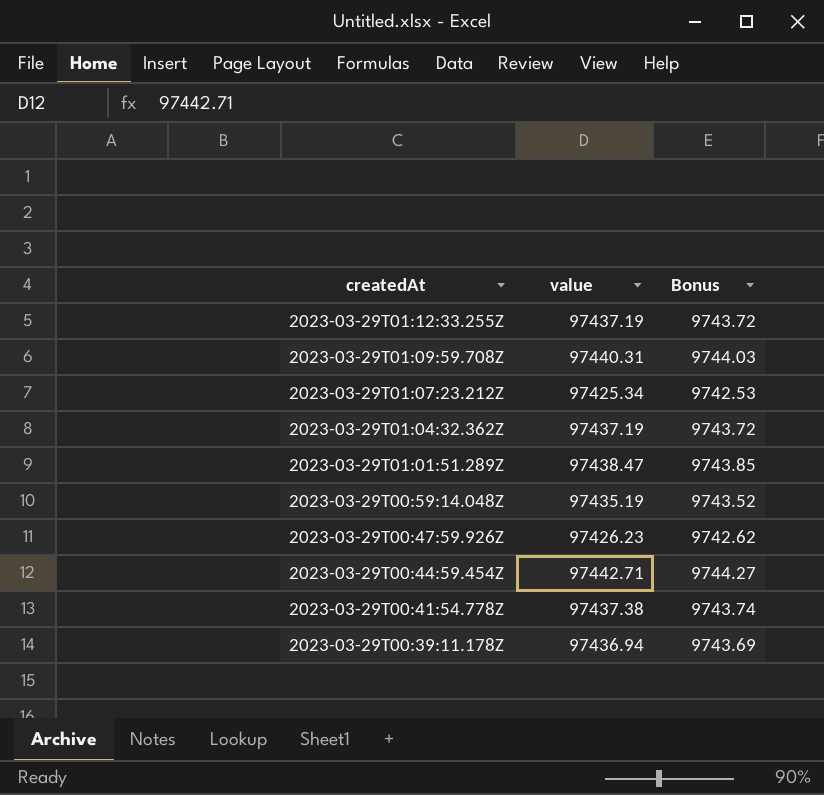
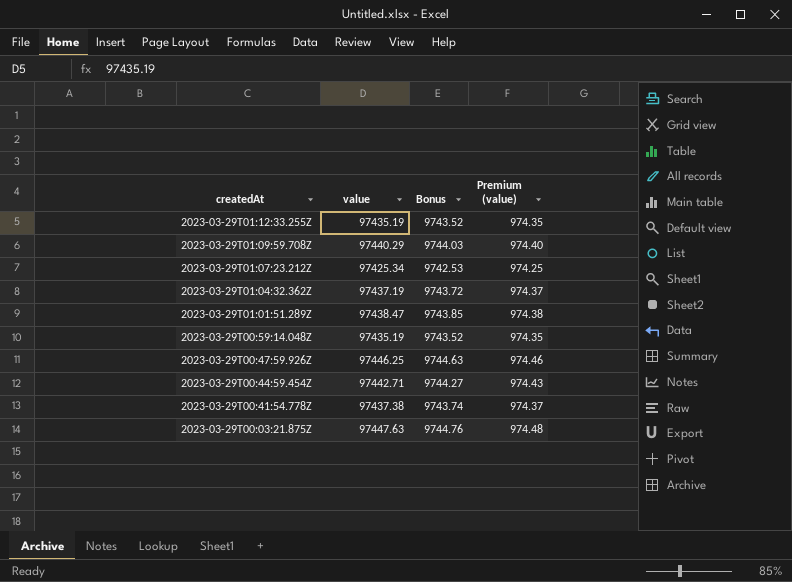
column Premium (value) | formula: none -> [value] * 0.01
row 2023-03-29T00:39:11.178Z: 97436.94 | 9743.69 -> none
2023-03-29T01:12:33.255Z | value: 97437.19 -> 97435.19
2023-03-29T01:12:33.255Z | Bonus: 9743.72 -> 9743.52
2023-03-29T01:09:59.708Z | value: 97440.31 -> 97440.29
2023-03-29T00:47:59.926Z | value: 97426.23 -> 97446.25
2023-03-29T00:47:59.926Z | Bonus: 9742.62 -> 9744.63
row 2023-03-29T00:03:21.875Z: none -> 97447.63 | 9744.76 | 974.48

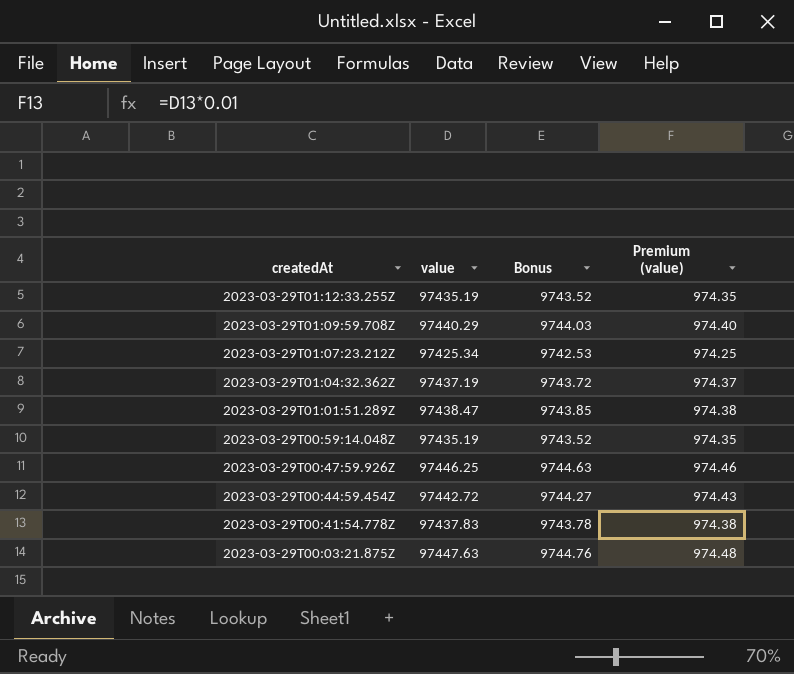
2023-03-29T00:44:59.454Z | value: 97442.71 -> 97442.72
2023-03-29T00:41:54.778Z | value: 97437.38 -> 97437.83
2023-03-29T00:41:54.778Z | Bonus: 9743.74 -> 9743.78
2023-03-29T00:41:54.778Z | Premium (value): 974.37 -> 974.38

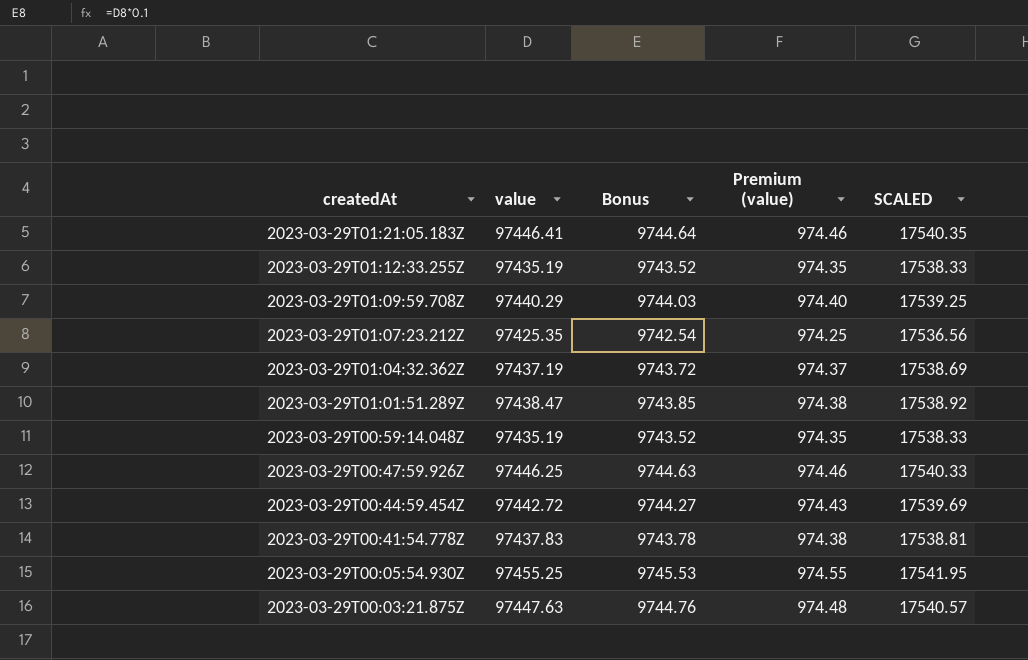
column SCALED | formula: none -> [value] * 0.18
row 2023-03-29T01:21:05.183Z: none -> 97446.41 | 9744.64 | 974.46 | 17540.35
2023-03-29T01:07:23.212Z | value: 97425.34 -> 97425.35
2023-03-29T01:07:23.212Z | Bonus: 9742.53 -> 9742.54
row 2023-03-29T00:05:54.930Z: none -> 97455.25 | 9745.53 | 974.55 | 17541.95

